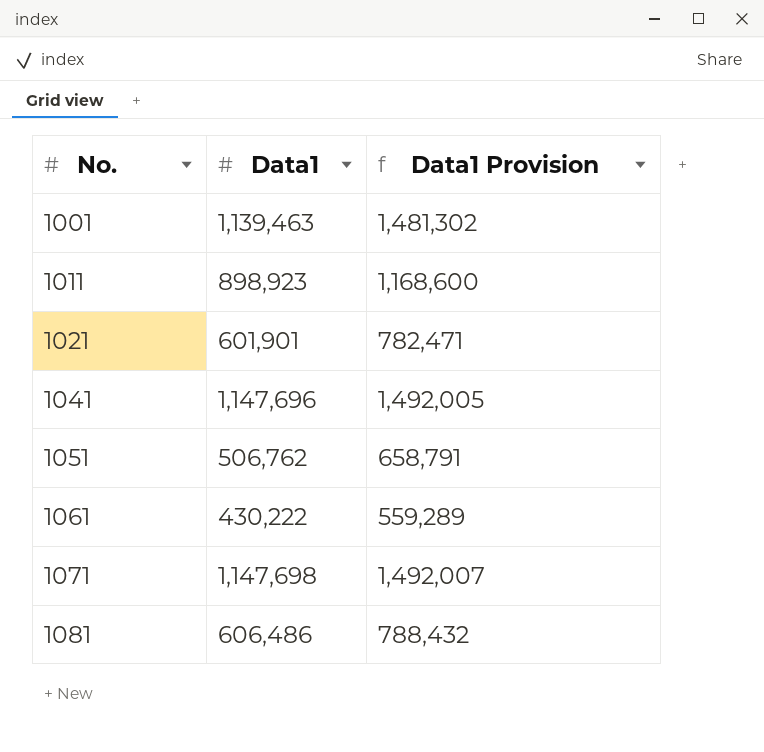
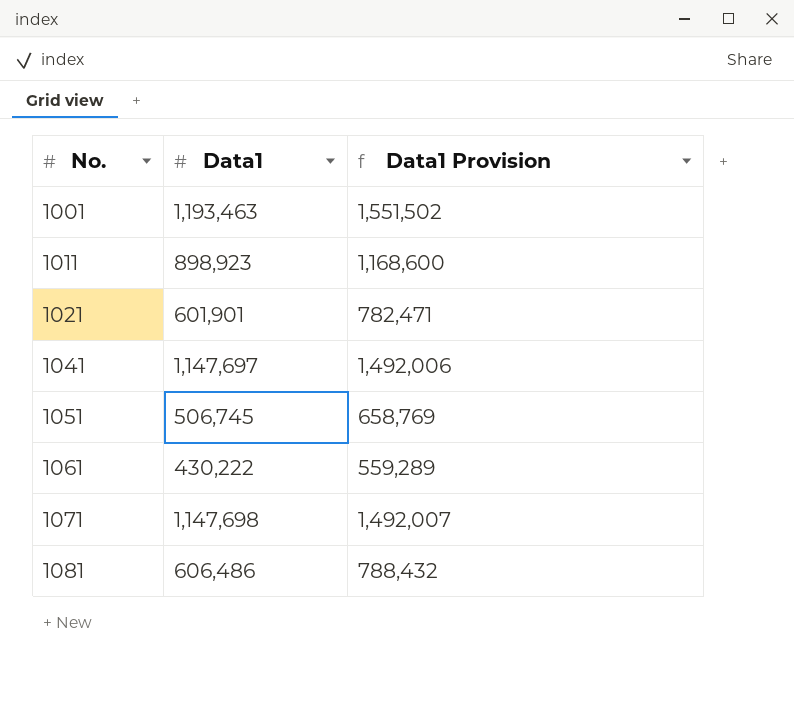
1001 | Data1: 1,139,463 -> 1,193,463
1001 | Data1 Provision: 1,481,302 -> 1,551,502
1041 | Data1: 1,147,696 -> 1,147,697
1041 | Data1 Provision: 1,492,005 -> 1,492,006
1051 | Data1: 506,762 -> 506,745
1051 | Data1 Provision: 658,791 -> 658,769

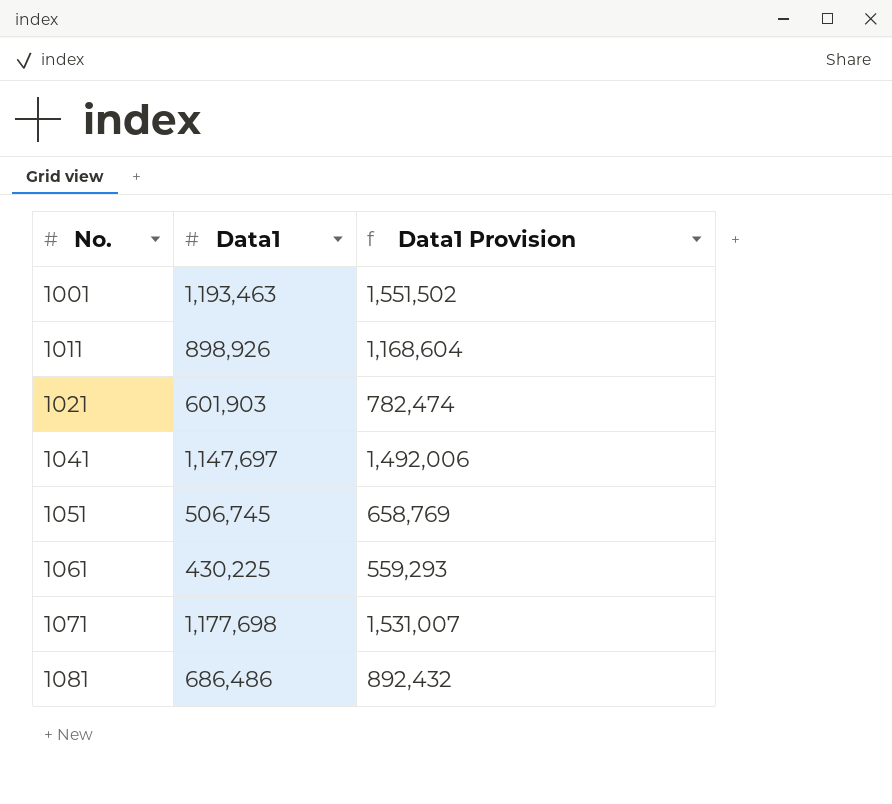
1011 | Data1: 898,923 -> 898,926
1011 | Data1 Provision: 1,168,600 -> 1,168,604
1021 | Data1: 601,901 -> 601,903
1021 | Data1 Provision: 782,471 -> 782,474
1061 | Data1: 430,222 -> 430,225
1061 | Data1 Provision: 559,289 -> 559,293
1071 | Data1: 1,147,698 -> 1,177,698
1071 | Data1 Provision: 1,492,007 -> 1,531,007
1081 | Data1: 606,486 -> 686,486
1081 | Data1 Provision: 788,432 -> 892,432

